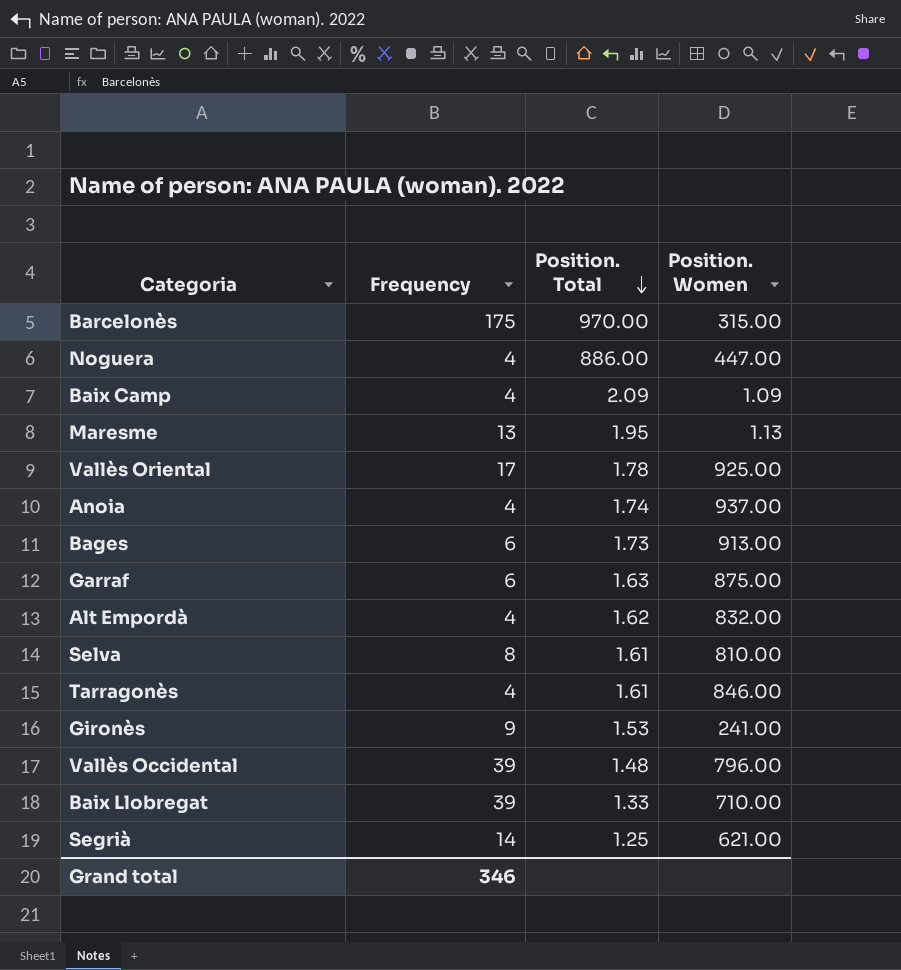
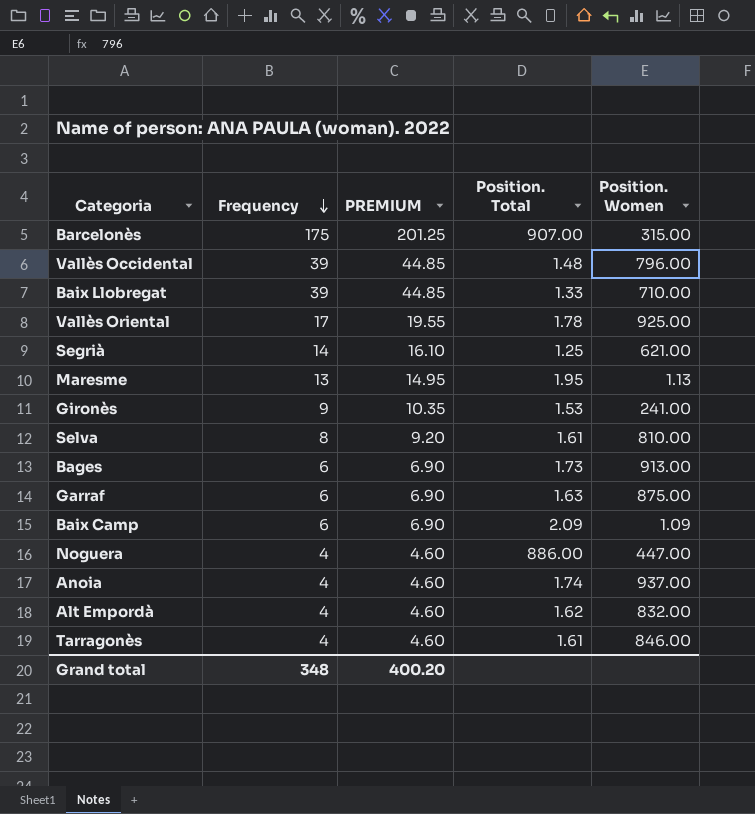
row order: Position. Total descending -> Frequency descending
column PREMIUM | formula: none -> [Frequency] * 1.15
Barcelonès | Position. Total: 970.00 -> 907.00
Baix Camp | Frequency: 4 -> 6
Grand total | Frequency: 346 -> 348

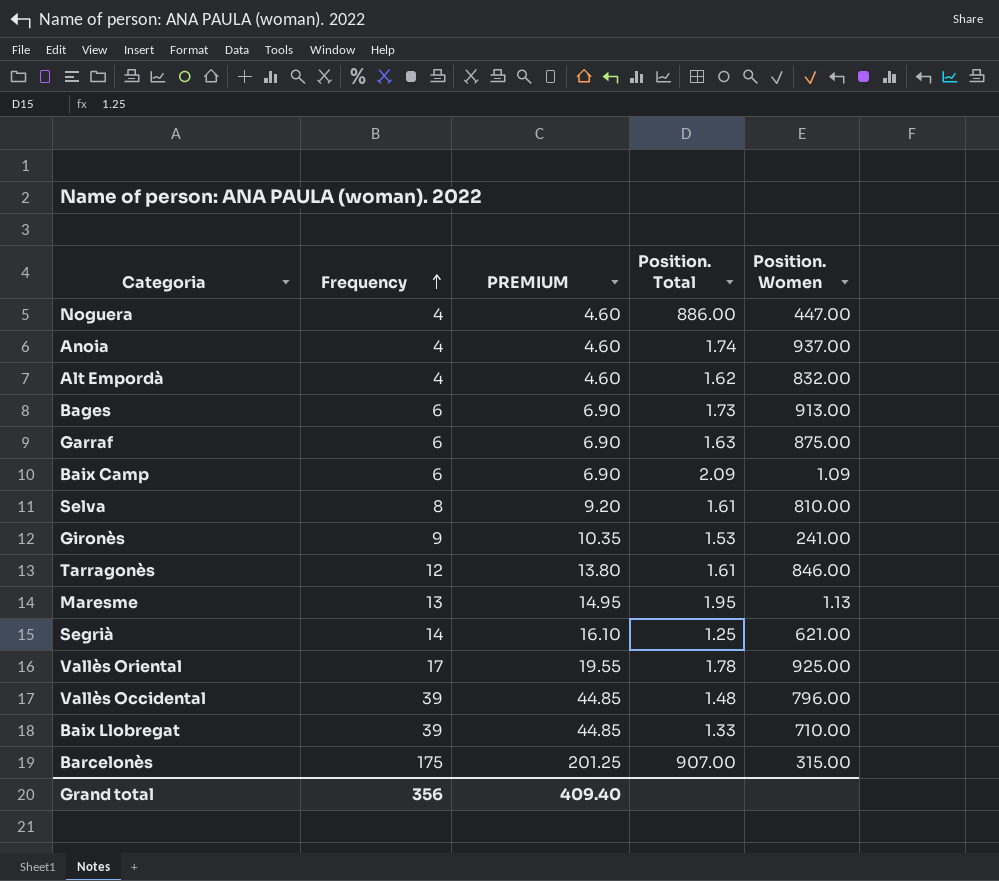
row order: Frequency descending -> Frequency ascending
Tarragonès | Frequency: 4 -> 12
Tarragonès | PREMIUM: 4.60 -> 13.80
Grand total | Frequency: 348 -> 356
Grand total | PREMIUM: 400.20 -> 409.40

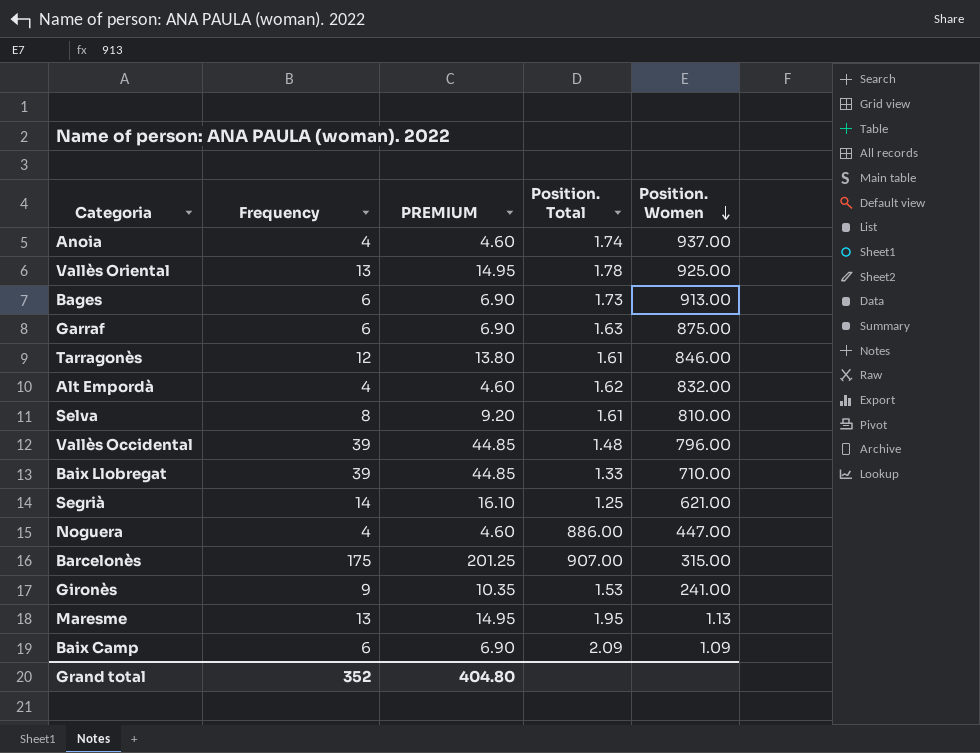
row order: Frequency ascending -> Position. Women descending
Vallès Oriental | Frequency: 17 -> 13
Vallès Oriental | PREMIUM: 19.55 -> 14.95
Grand total | Frequency: 356 -> 352
Grand total | PREMIUM: 409.40 -> 404.80

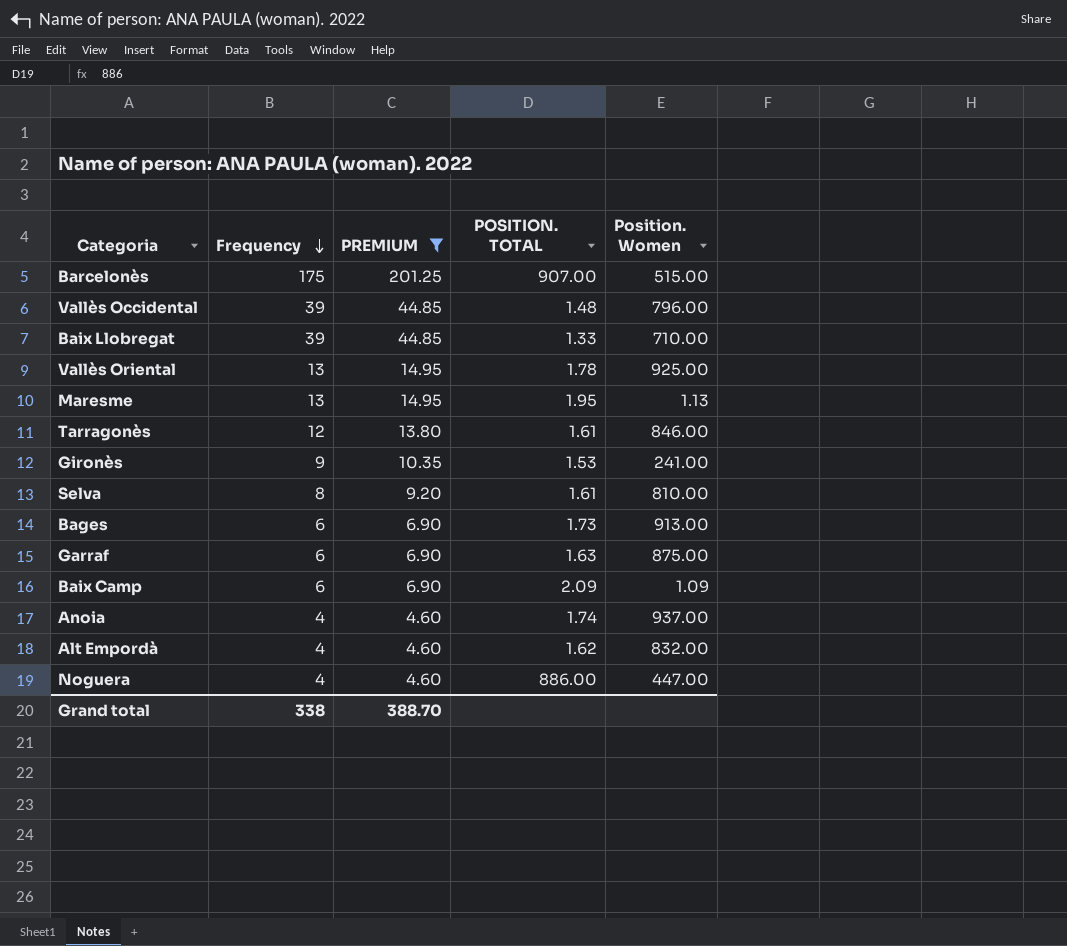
filter: none -> PREMIUM != 16.10
row order: Position. Women descending -> Frequency descending
column name: Position. Total -> POSITION. TOTAL
Barcelonès | Position. Women: 315.00 -> 515.00
Grand total | Frequency: 352 -> 338
Grand total | PREMIUM: 404.80 -> 388.70

